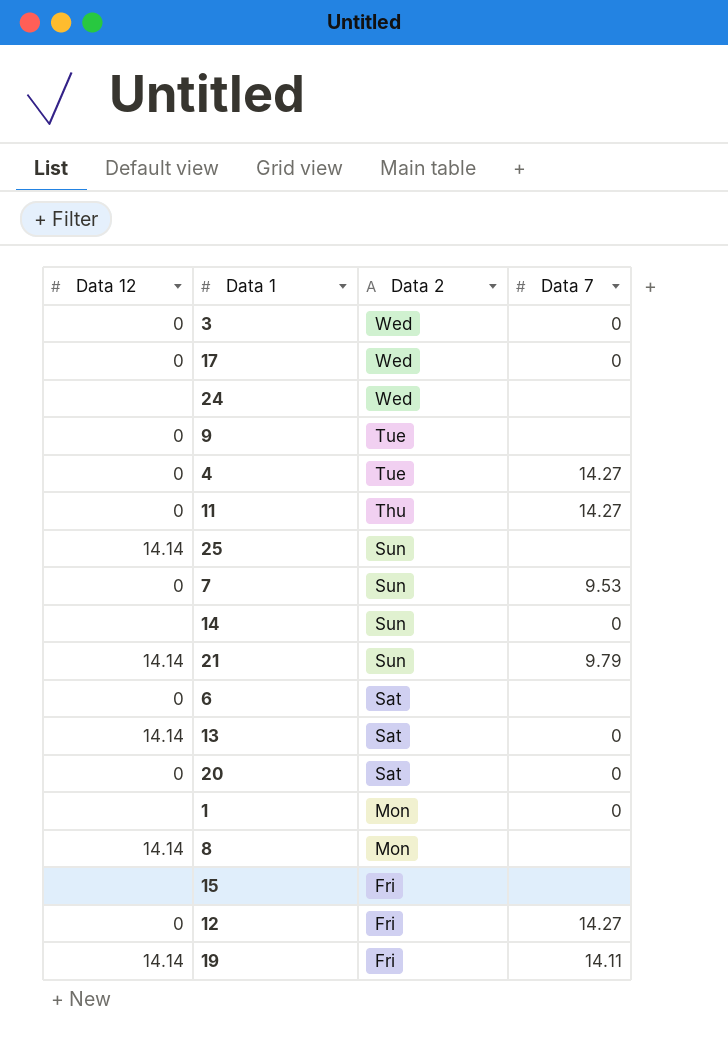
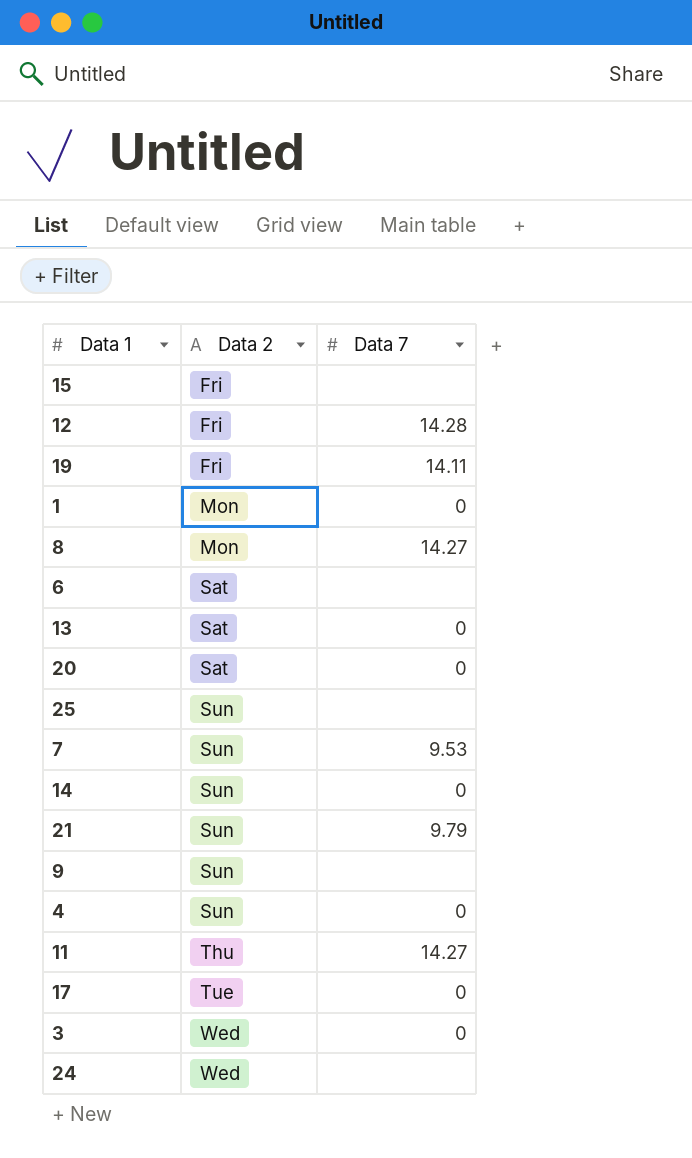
row order: Data 2 descending -> Data 2 ascending
column Data 12 | position: 1 -> none
12 | Data 7: 14.27 -> 14.28
8 | Data 7: none -> 14.27
9 | Data 2: Tue -> Sun
4 | Data 2: Tue -> Sun
4 | Data 7: 14.27 -> 0
17 | Data 2: Wed -> Tue

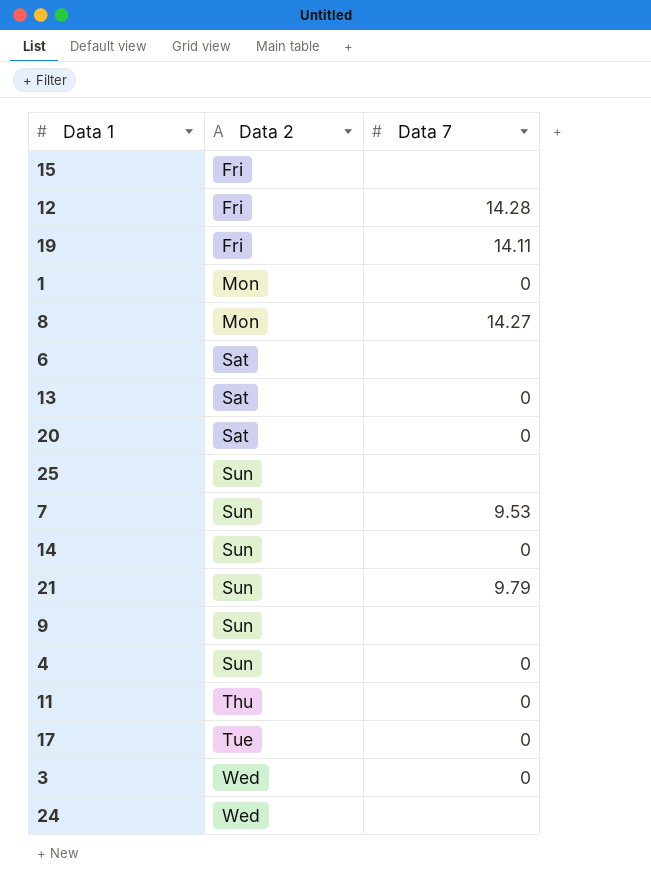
11 | Data 7: 14.27 -> 0

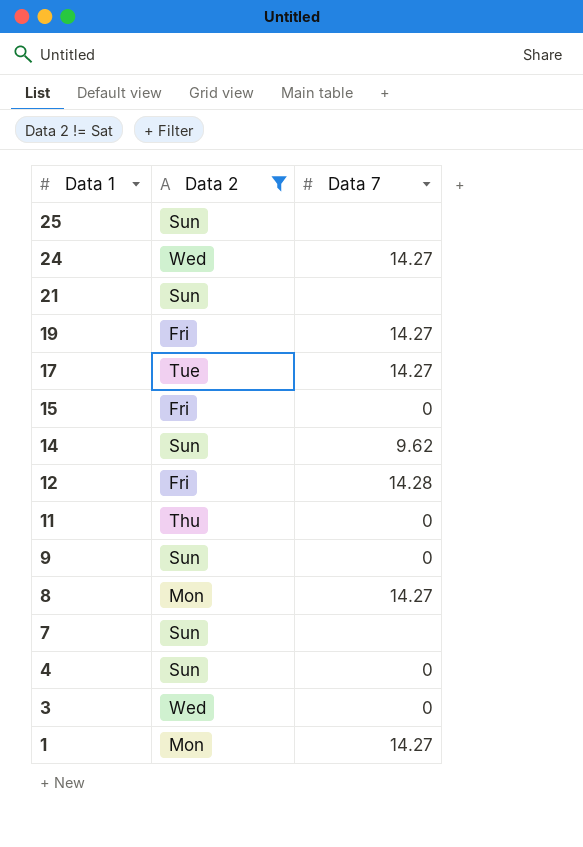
filter: none -> Data 2 != Sat
row order: Data 2 ascending -> Data 1 descending
24 | Data 7: none -> 14.27
21 | Data 7: 9.79 -> none
19 | Data 7: 14.11 -> 14.27
17 | Data 7: 0 -> 14.27
15 | Data 7: none -> 0
14 | Data 7: 0 -> 9.62
9 | Data 7: none -> 0
7 | Data 7: 9.53 -> none
1 | Data 7: 0 -> 14.27

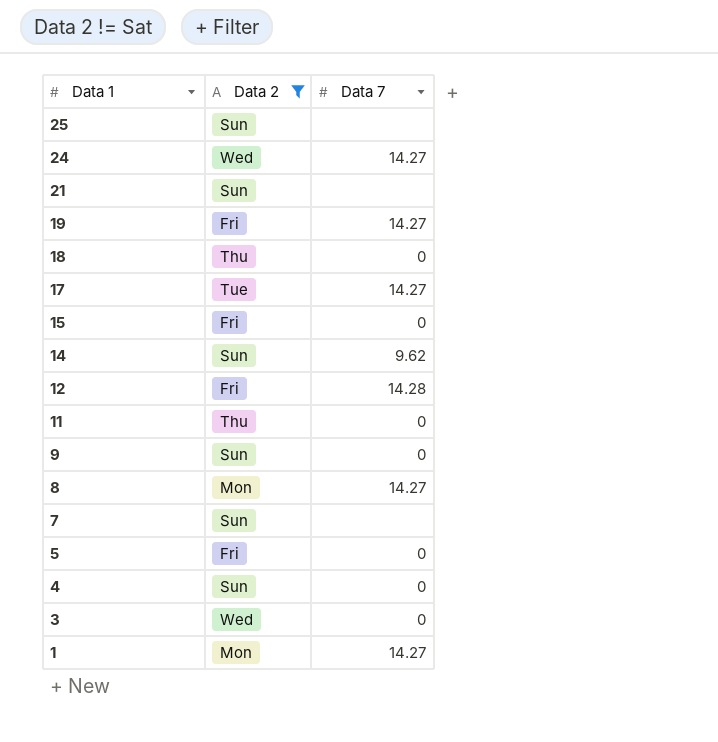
row 18: none -> Thu | 0
row 5: none -> Fri | 0

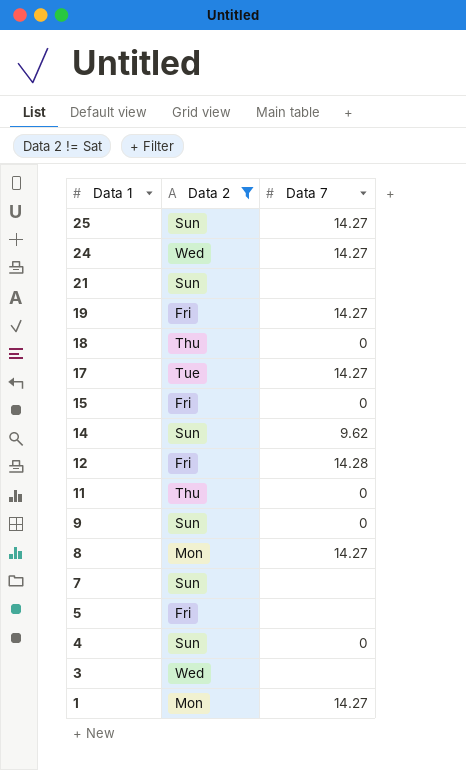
25 | Data 7: none -> 14.27
5 | Data 7: 0 -> none
3 | Data 7: 0 -> none

